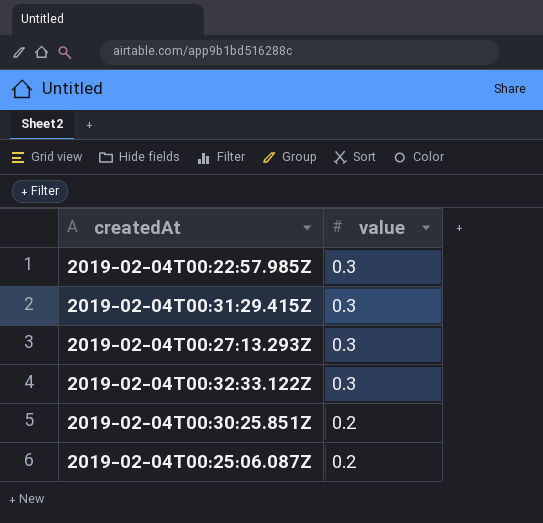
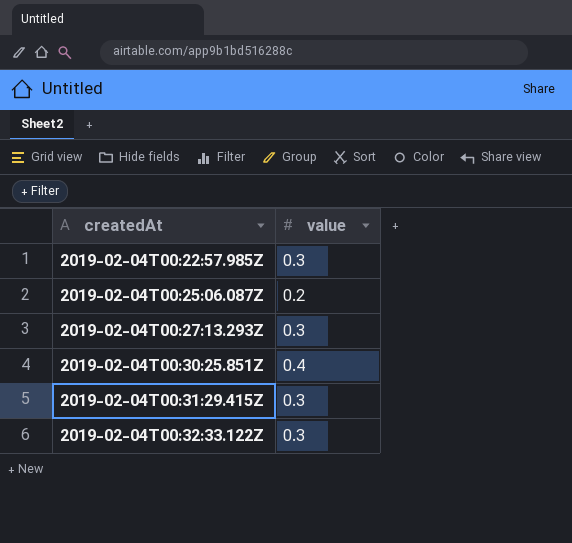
row order: value descending -> createdAt ascending
2019-02-04T00:30:25.851Z | value: 0.2 -> 0.4

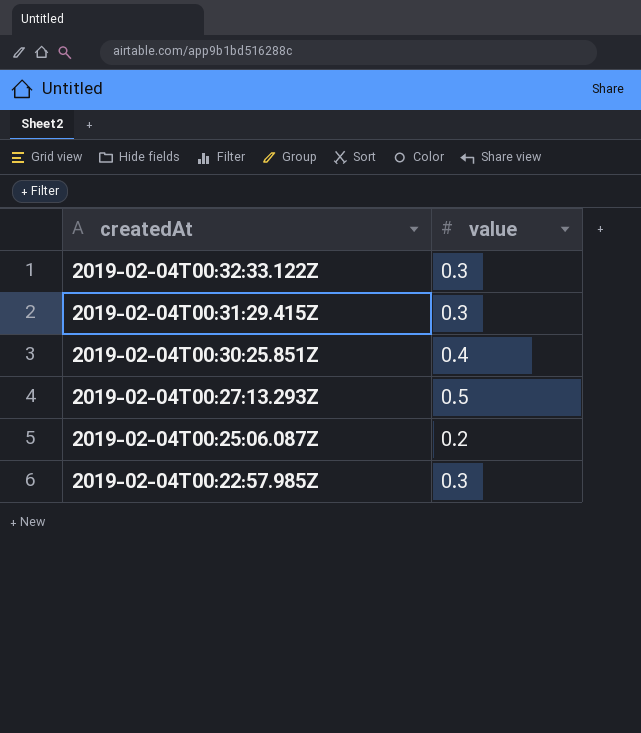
row order: createdAt ascending -> createdAt descending
2019-02-04T00:27:13.293Z | value: 0.3 -> 0.5

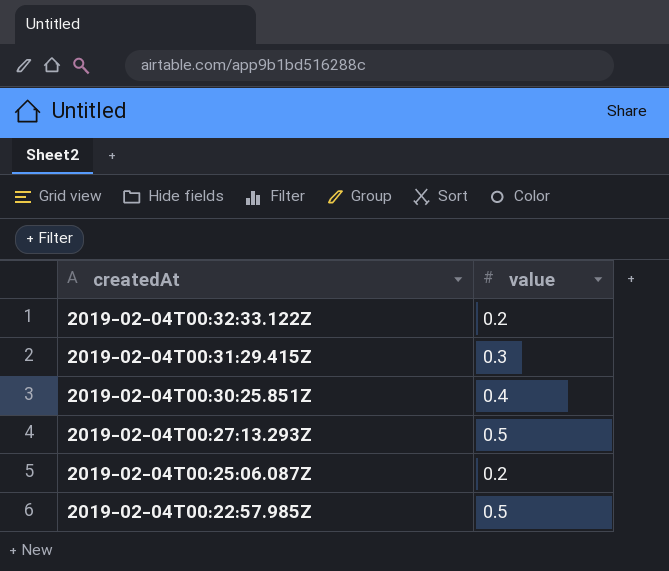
2019-02-04T00:32:33.122Z | value: 0.3 -> 0.2
2019-02-04T00:22:57.985Z | value: 0.3 -> 0.5

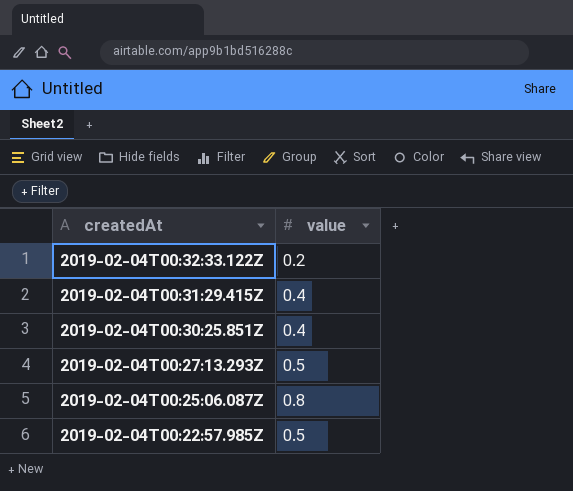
2019-02-04T00:31:29.415Z | value: 0.3 -> 0.4
2019-02-04T00:25:06.087Z | value: 0.2 -> 0.8

